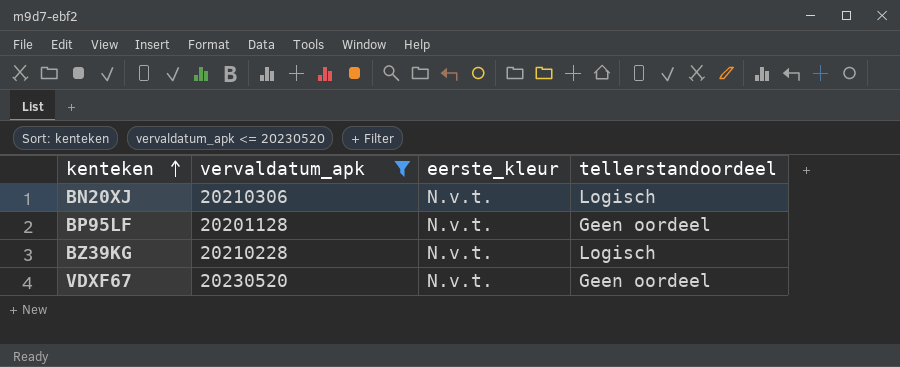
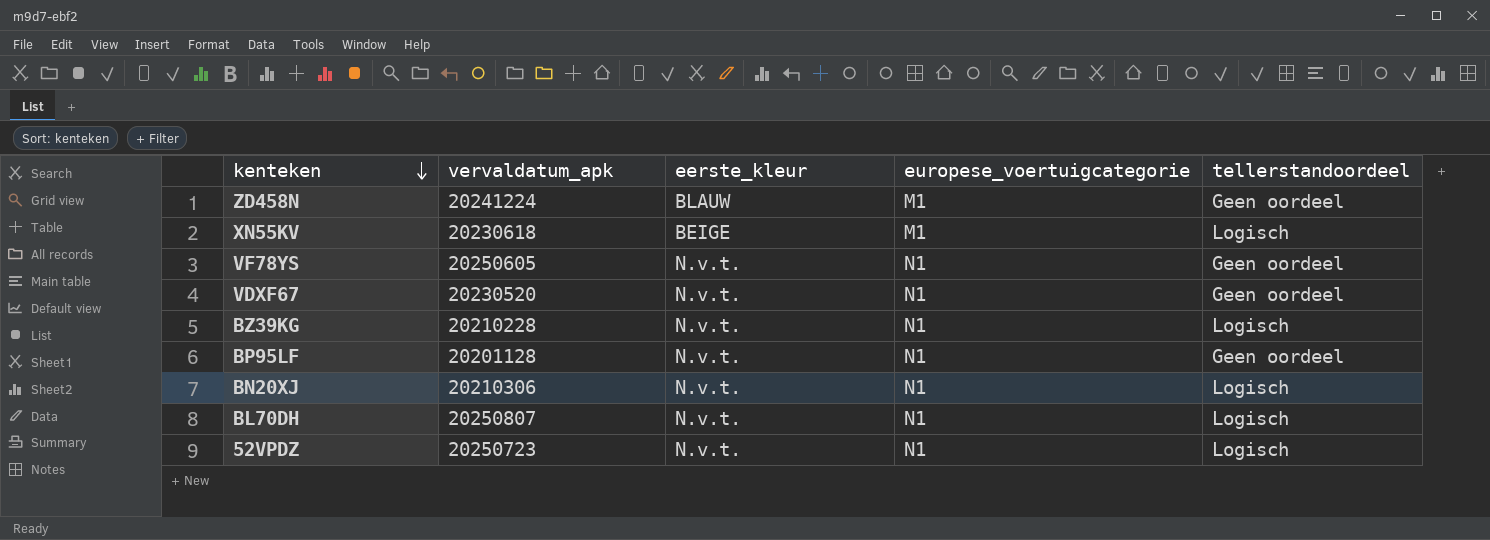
filter: vervaldatum_apk <= 20230520 -> none
row order: kenteken ascending -> kenteken descending
column europese_voertuigcategorie | position: none -> 4

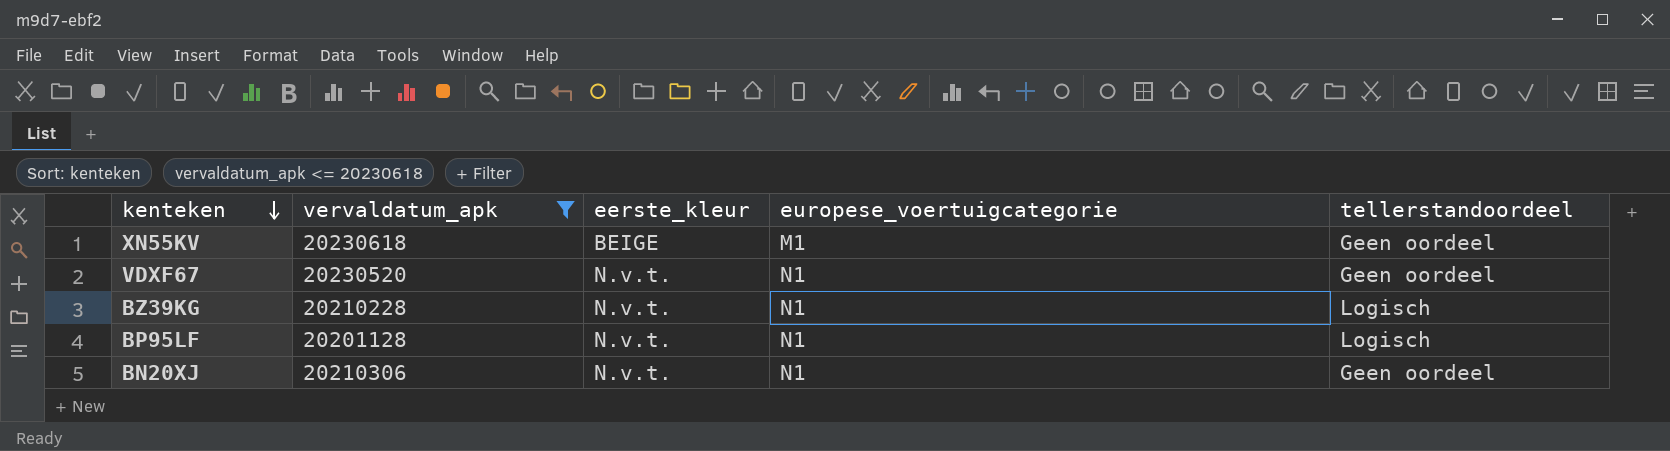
filter: none -> vervaldatum_apk <= 20230618
XN55KV | tellerstandoordeel: Logisch -> Geen oordeel
BP95LF | tellerstandoordeel: Geen oordeel -> Logisch
BN20XJ | tellerstandoordeel: Logisch -> Geen oordeel

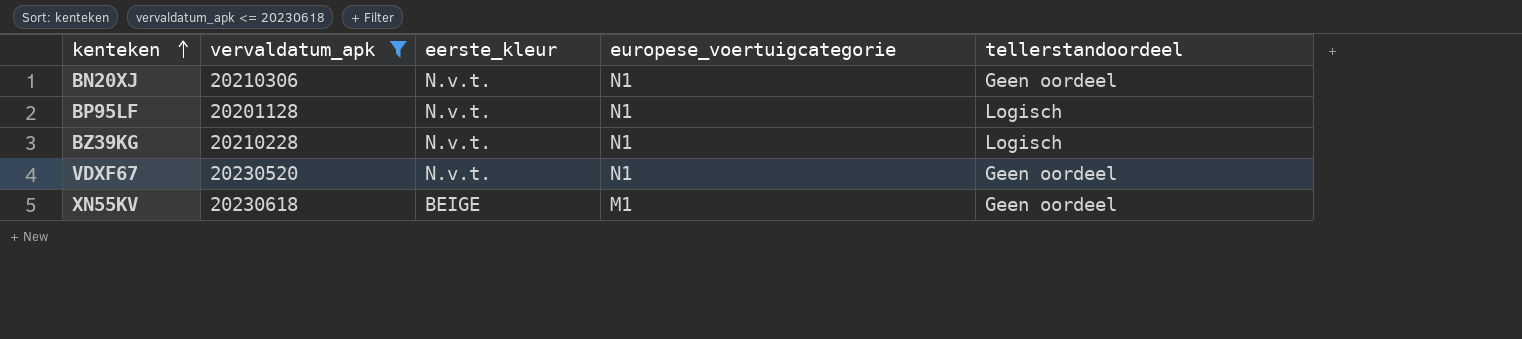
row order: kenteken descending -> kenteken ascending

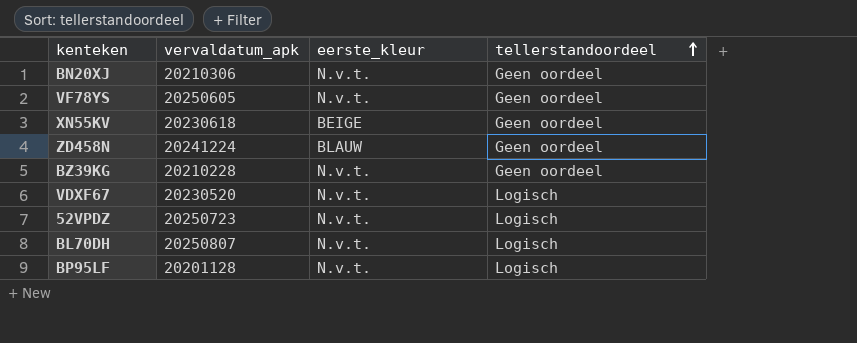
filter: vervaldatum_apk <= 20230618 -> none
row order: kenteken ascending -> tellerstandoordeel ascending
column europese_voertuigcategorie | position: 4 -> none
BZ39KG | tellerstandoordeel: Logisch -> Geen oordeel
VDXF67 | tellerstandoordeel: Geen oordeel -> Logisch

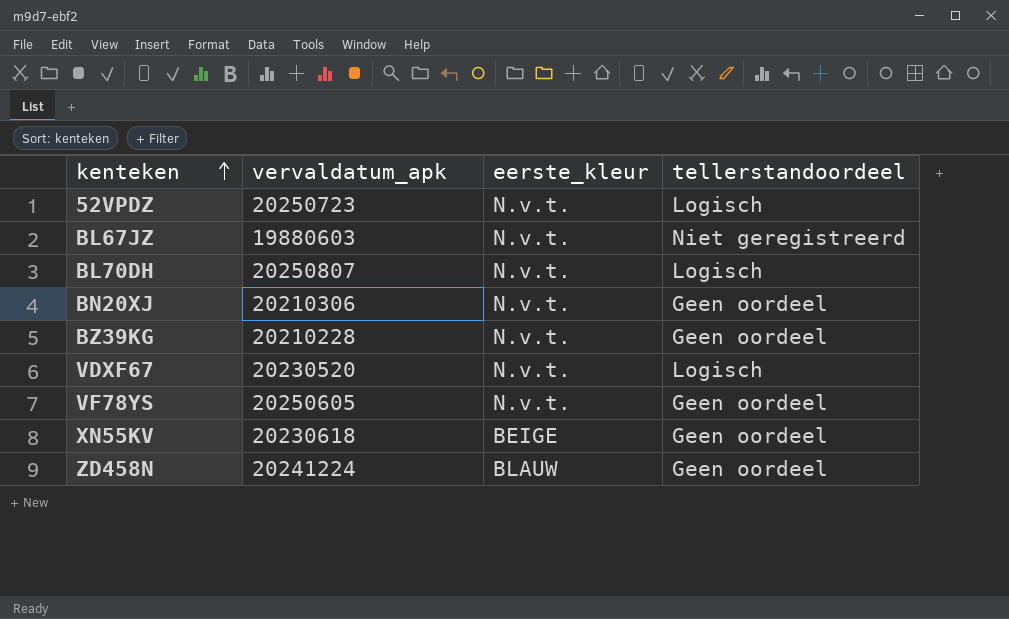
row order: tellerstandoordeel ascending -> kenteken ascending
row BP95LF: 20201128 | N.v.t. | Logisch -> none
row BL67JZ: none -> 19880603 | N.v.t. | Niet geregistreerd

